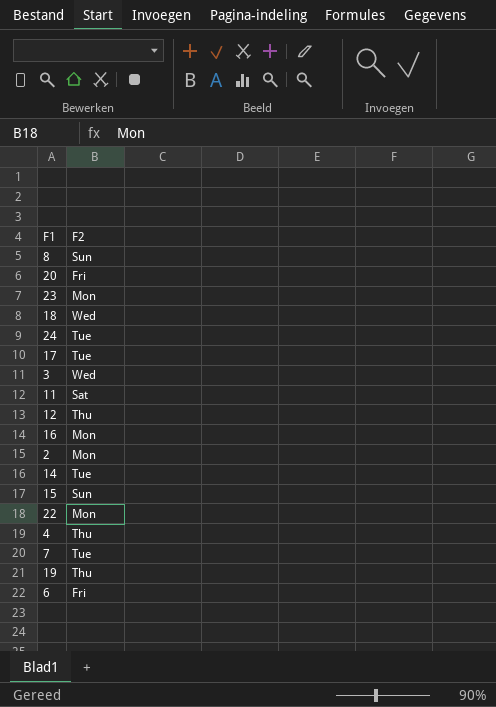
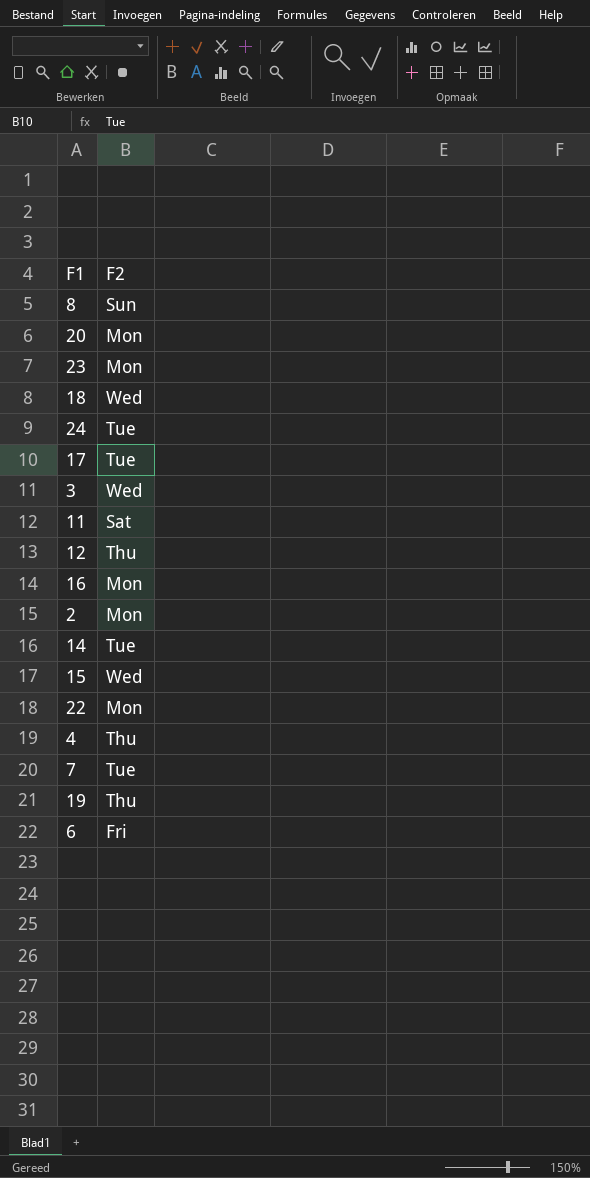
20 | F2: Fri -> Mon
15 | F2: Sun -> Wed

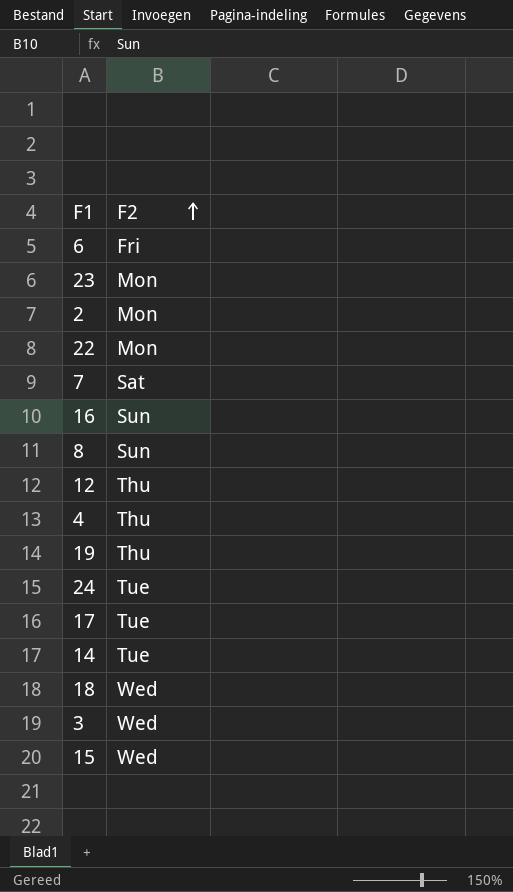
row order: none -> F2 ascending
row 20: Mon -> none
row 11: Sat -> none
7 | F2: Tue -> Sat
16 | F2: Mon -> Sun

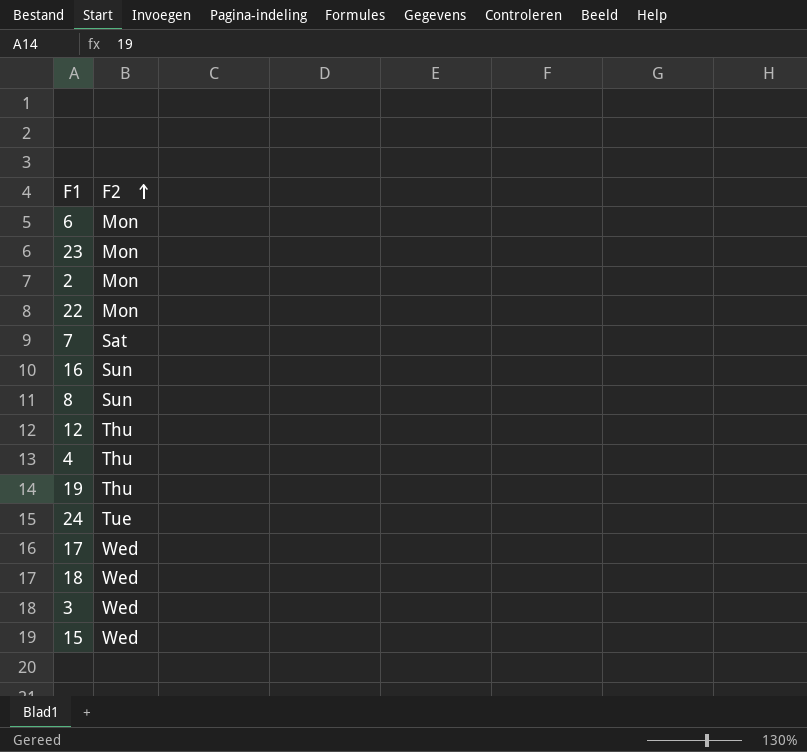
row 14: Tue -> none
6 | F2: Fri -> Mon
17 | F2: Tue -> Wed

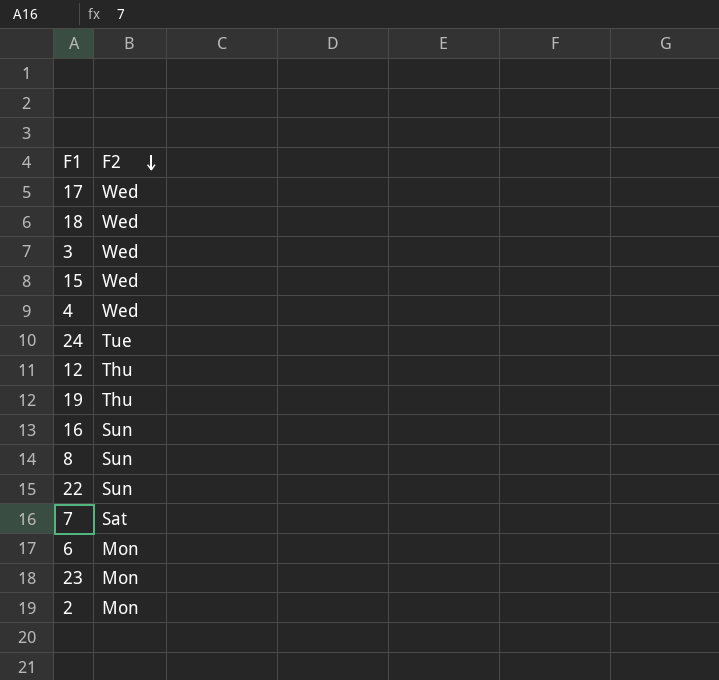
row order: F2 ascending -> F2 descending
4 | F2: Thu -> Wed
22 | F2: Mon -> Sun

